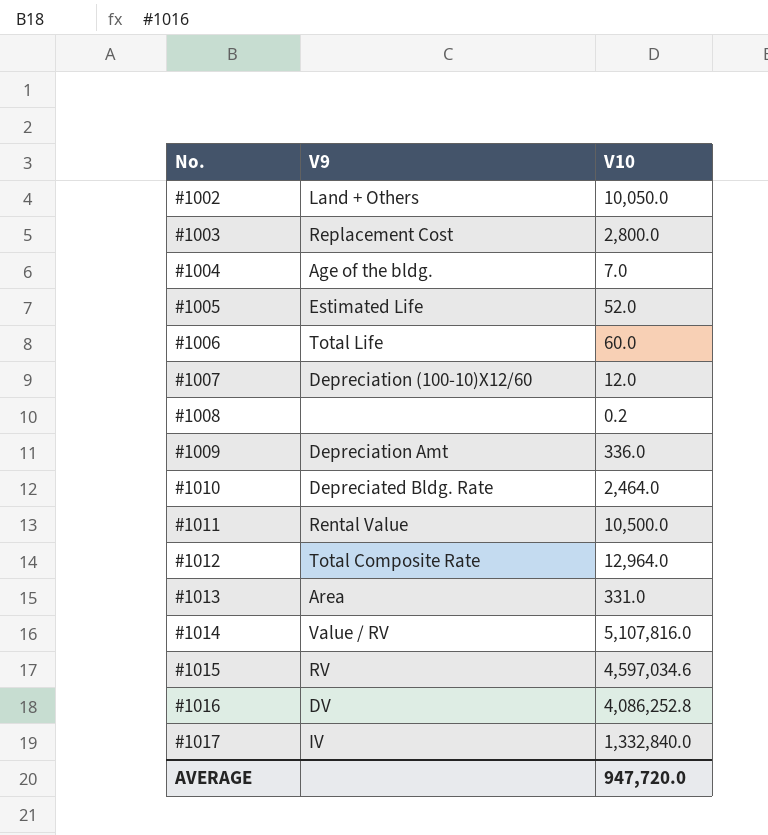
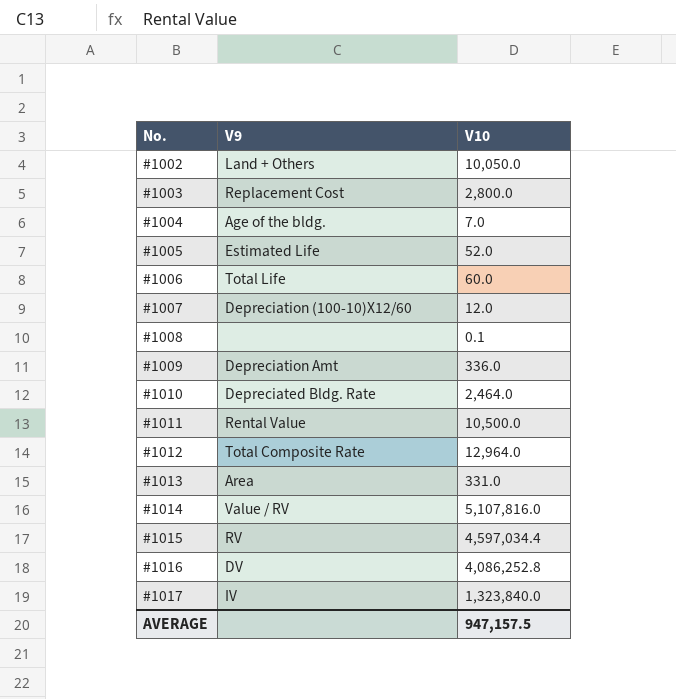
#1008 | V10: 0.2 -> 0.1
#1015 | V10: 4,597,034.6 -> 4,597,034.4
#1017 | V10: 1,332,840.0 -> 1,323,840.0
AVERAGE | V10: 947,720.0 -> 947,157.5

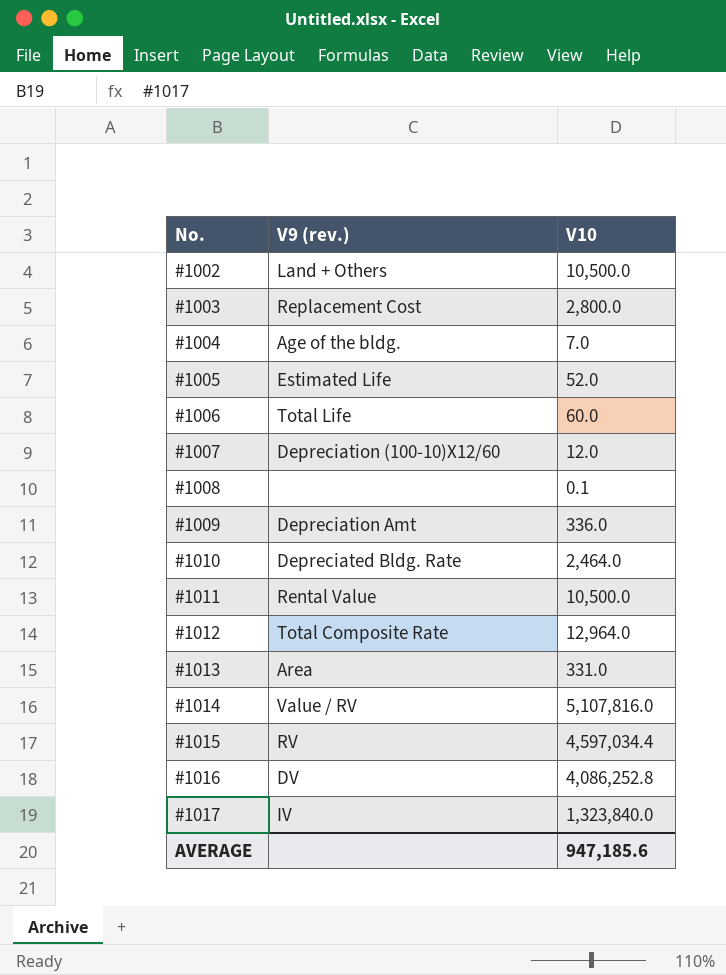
column name: V9 -> V9 (rev.)
#1002 | V10: 10,050.0 -> 10,500.0
AVERAGE | V10: 947,157.5 -> 947,185.6

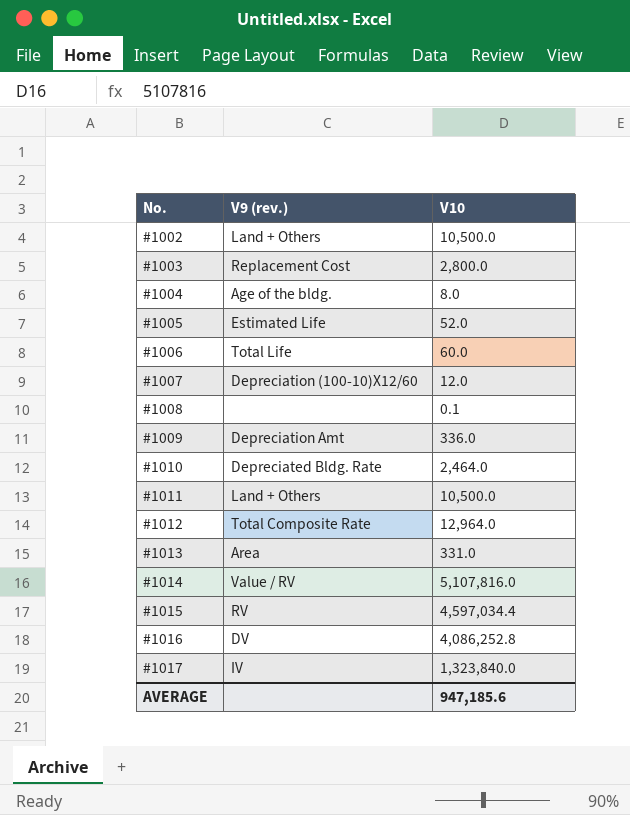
#1004 | V10: 7.0 -> 8.0
#1011 | V9 (rev.): Rental Value -> Land + Others

